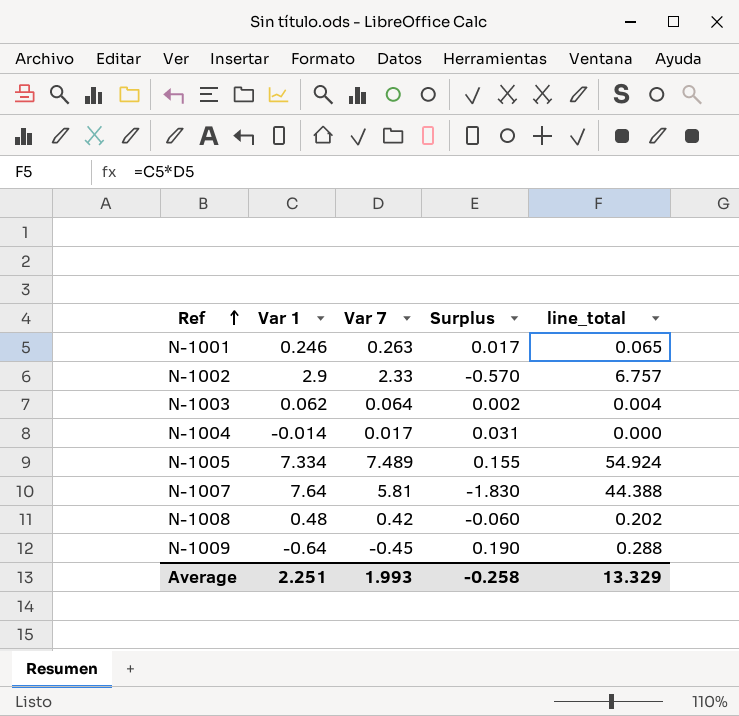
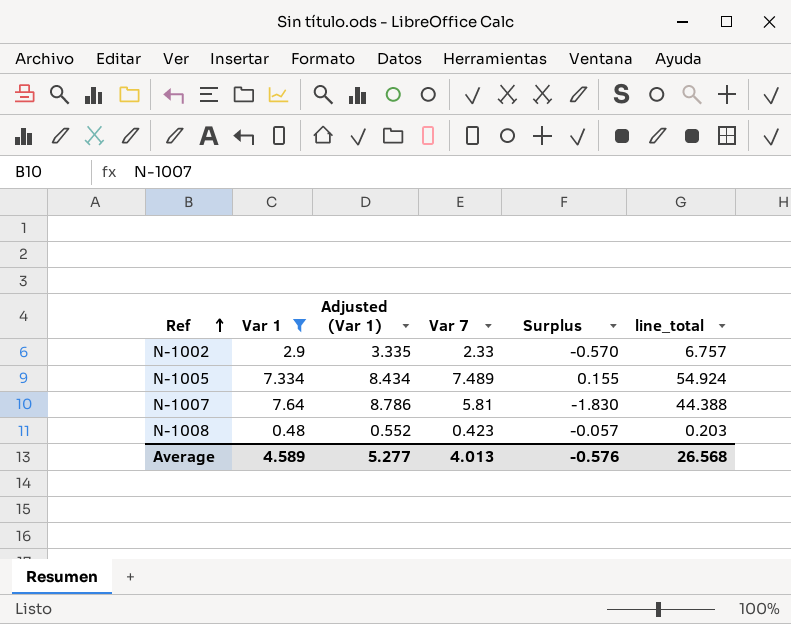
filter: none -> Var 1 >= 0.48
column Adjusted (Var 1) | formula: none -> [Var 1] * 1.15
N-1008 | Var 7: 0.42 -> 0.423
N-1008 | Surplus: -0.060 -> -0.057
N-1008 | line_total: 0.202 -> 0.203
Average | Var 1: 2.251 -> 4.589
Average | Var 7: 1.993 -> 4.013
Average | Surplus: -0.258 -> -0.576
Average | line_total: 13.329 -> 26.568

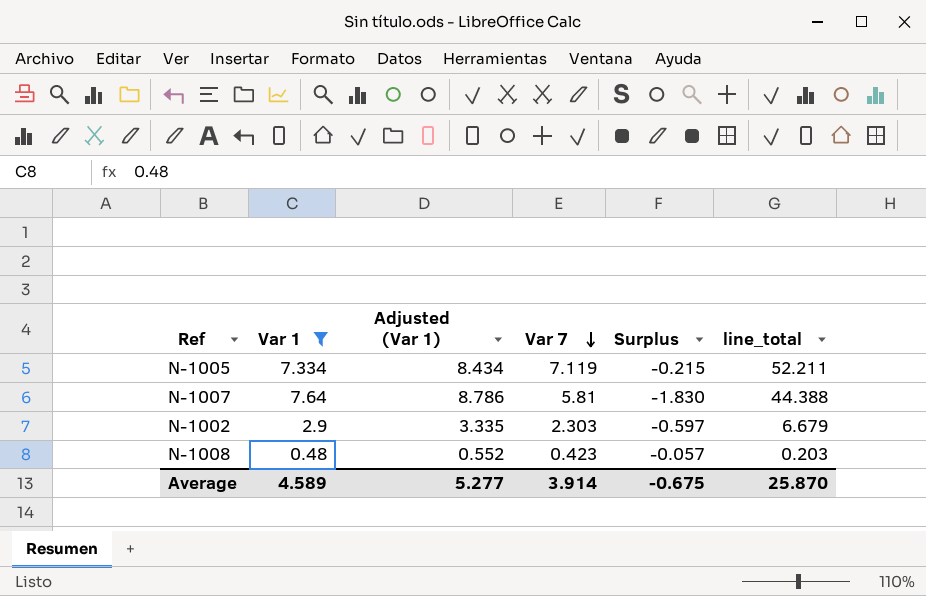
row order: Ref ascending -> Var 7 descending
N-1005 | Var 7: 7.489 -> 7.119
N-1005 | Surplus: 0.155 -> -0.215
N-1005 | line_total: 54.924 -> 52.211
N-1002 | Var 7: 2.33 -> 2.303
N-1002 | Surplus: -0.570 -> -0.597
N-1002 | line_total: 6.757 -> 6.679
Average | Var 7: 4.013 -> 3.914
Average | Surplus: -0.576 -> -0.675
Average | line_total: 26.568 -> 25.870

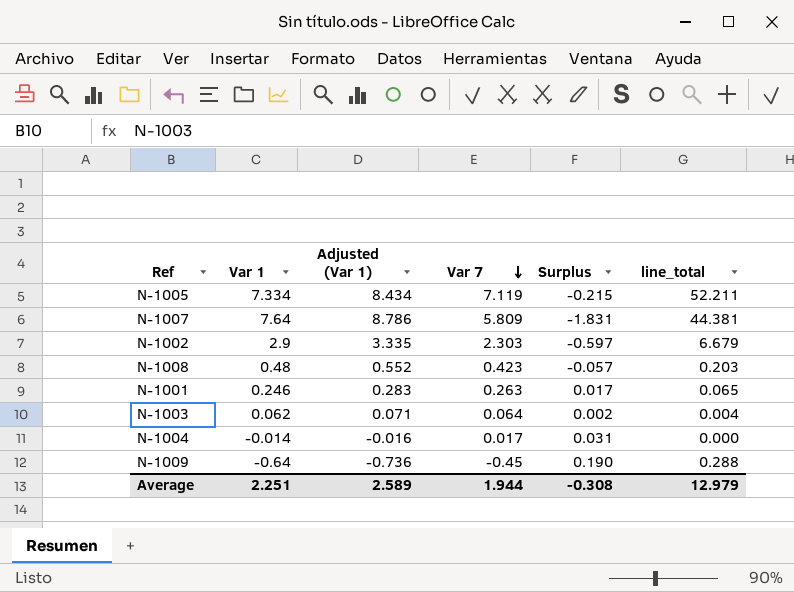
filter: Var 1 >= 0.48 -> none
N-1007 | Var 7: 5.81 -> 5.809
N-1007 | Surplus: -1.830 -> -1.831
N-1007 | line_total: 44.388 -> 44.381
Average | Var 1: 4.589 -> 2.251
Average | Adjusted (Var 1): 5.277 -> 2.589
Average | Var 7: 3.914 -> 1.944
Average | Surplus: -0.675 -> -0.308
Average | line_total: 25.870 -> 12.979

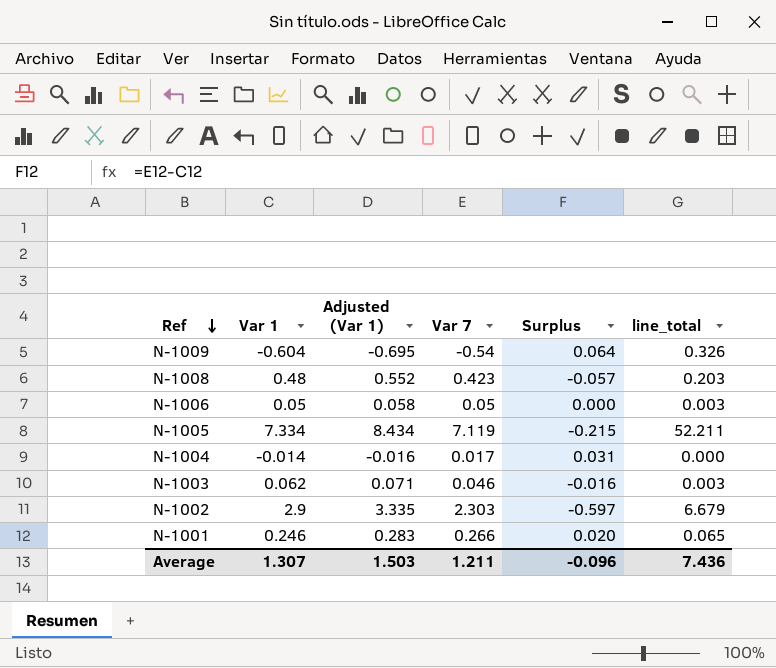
row order: Var 7 descending -> Ref descending
row N-1007: 7.64 | 8.786 | 5.809 | -1.831 | 44.381 -> none
N-1009 | Var 1: -0.64 -> -0.604
N-1009 | Adjusted (Var 1): -0.736 -> -0.695
N-1009 | Var 7: -0.45 -> -0.54
N-1009 | Surplus: 0.190 -> 0.064
N-1009 | line_total: 0.288 -> 0.326
row N-1006: none -> 0.05 | 0.058 | 0.05 | 0.000 | 0.003
N-1003 | Var 7: 0.064 -> 0.046
N-1003 | Surplus: 0.002 -> -0.016
N-1003 | line_total: 0.004 -> 0.003
N-1001 | Var 7: 0.263 -> 0.266
N-1001 | Surplus: 0.017 -> 0.020
Average | Var 1: 2.251 -> 1.307
Average | Adjusted (Var 1): 2.589 -> 1.503
Average | Var 7: 1.944 -> 1.211
Average | Surplus: -0.308 -> -0.096
Average | line_total: 12.979 -> 7.436

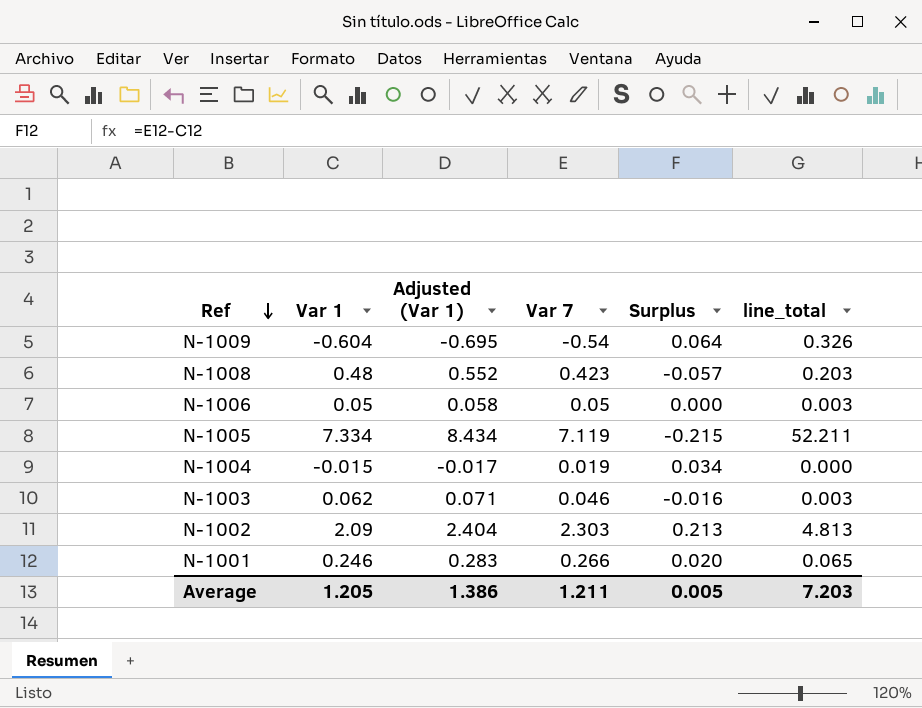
N-1004 | Var 1: -0.014 -> -0.015
N-1004 | Adjusted (Var 1): -0.016 -> -0.017
N-1004 | Var 7: 0.017 -> 0.019
N-1004 | Surplus: 0.031 -> 0.034
N-1002 | Var 1: 2.9 -> 2.09
N-1002 | Adjusted (Var 1): 3.335 -> 2.404
N-1002 | Surplus: -0.597 -> 0.213
N-1002 | line_total: 6.679 -> 4.813
Average | Var 1: 1.307 -> 1.205
Average | Adjusted (Var 1): 1.503 -> 1.386
Average | Surplus: -0.096 -> 0.005
Average | line_total: 7.436 -> 7.203

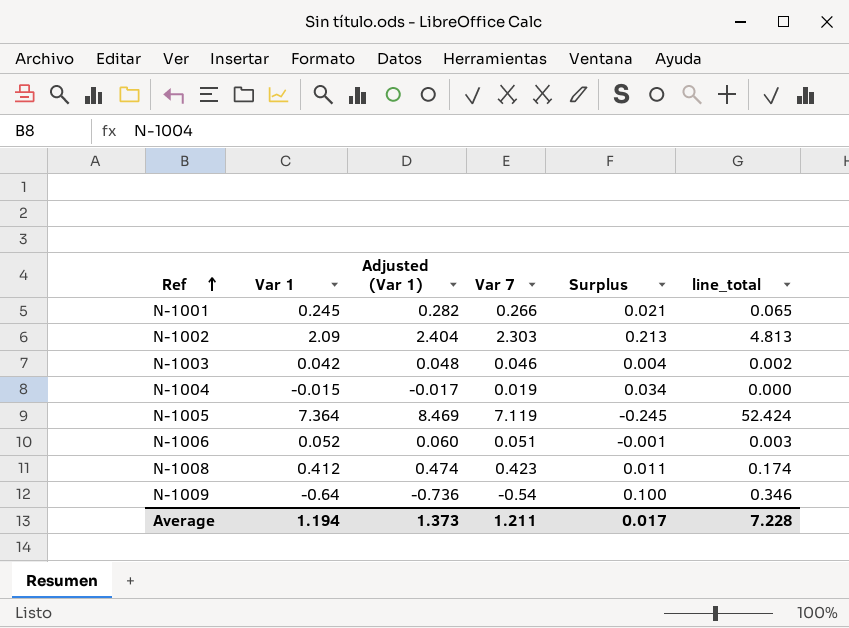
row order: Ref descending -> Ref ascending
N-1001 | Var 1: 0.246 -> 0.245
N-1001 | Adjusted (Var 1): 0.283 -> 0.282
N-1001 | Surplus: 0.020 -> 0.021
N-1003 | Var 1: 0.062 -> 0.042
N-1003 | Adjusted (Var 1): 0.071 -> 0.048
N-1003 | Surplus: -0.016 -> 0.004
N-1003 | line_total: 0.003 -> 0.002
N-1005 | Var 1: 7.334 -> 7.364
N-1005 | Adjusted (Var 1): 8.434 -> 8.469
N-1005 | Surplus: -0.215 -> -0.245
N-1005 | line_total: 52.211 -> 52.424
N-1006 | Var 1: 0.05 -> 0.052
N-1006 | Adjusted (Var 1): 0.058 -> 0.060
N-1006 | Var 7: 0.05 -> 0.051
N-1006 | Surplus: 0.000 -> -0.001
N-1008 | Var 1: 0.48 -> 0.412
N-1008 | Adjusted (Var 1): 0.552 -> 0.474
N-1008 | Surplus: -0.057 -> 0.011
N-1008 | line_total: 0.203 -> 0.174
N-1009 | Var 1: -0.604 -> -0.64
N-1009 | Adjusted (Var 1): -0.695 -> -0.736
N-1009 | Surplus: 0.064 -> 0.100
N-1009 | line_total: 0.326 -> 0.346
Average | Var 1: 1.205 -> 1.194
Average | Adjusted (Var 1): 1.386 -> 1.373
Average | Surplus: 0.005 -> 0.017
Average | line_total: 7.203 -> 7.228

